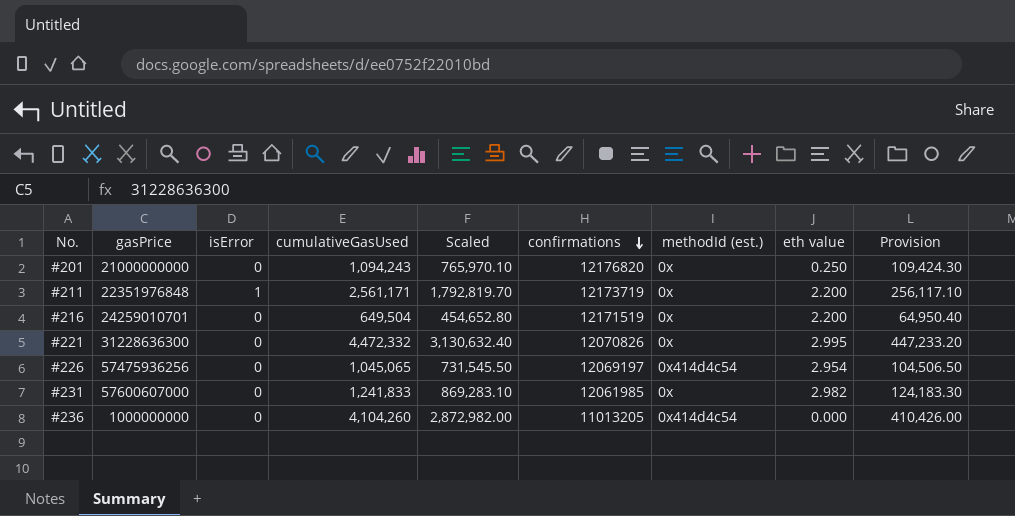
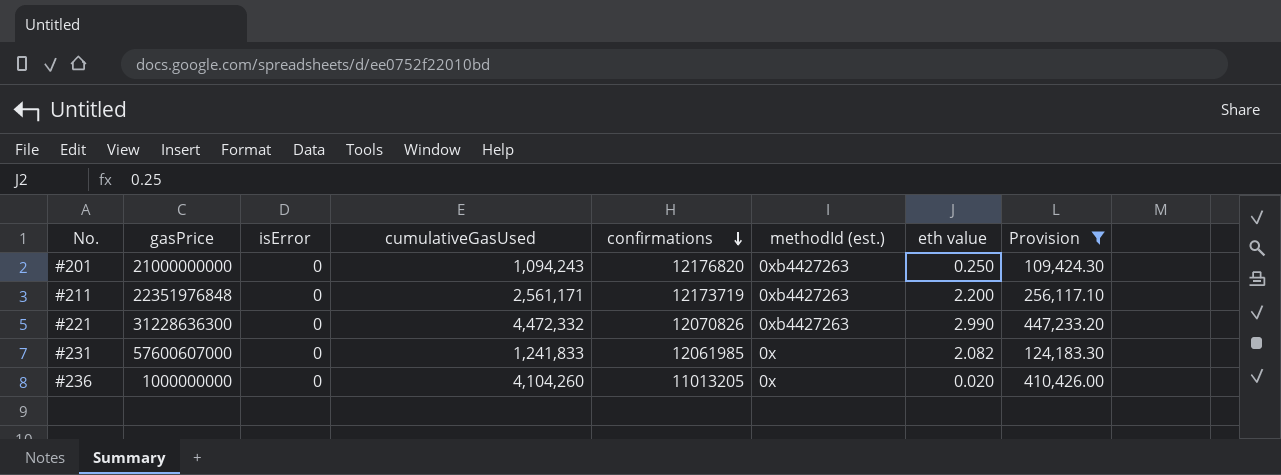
filter: none -> Provision >= 109,424.30
column Scaled | formula: [cumulativeGasUsed] * 0.7 -> none
#201 | methodId (est.): 0x -> 0xb4427263
#211 | isError: 1 -> 0
#211 | methodId (est.): 0x -> 0xb4427263
#221 | methodId (est.): 0x -> 0xb4427263
#221 | eth value: 2.995 -> 2.990
#231 | eth value: 2.982 -> 2.082
#236 | methodId (est.): 0x414d4c54 -> 0x
#236 | eth value: 0.000 -> 0.020

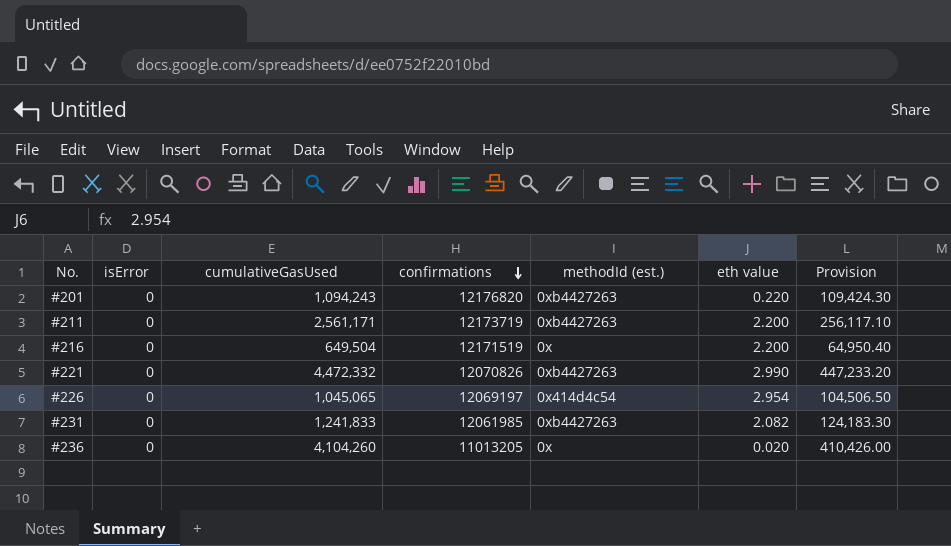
filter: Provision >= 109,424.30 -> none
column gasPrice | position: 2 -> none
#201 | eth value: 0.250 -> 0.220
#231 | methodId (est.): 0x -> 0xb4427263

